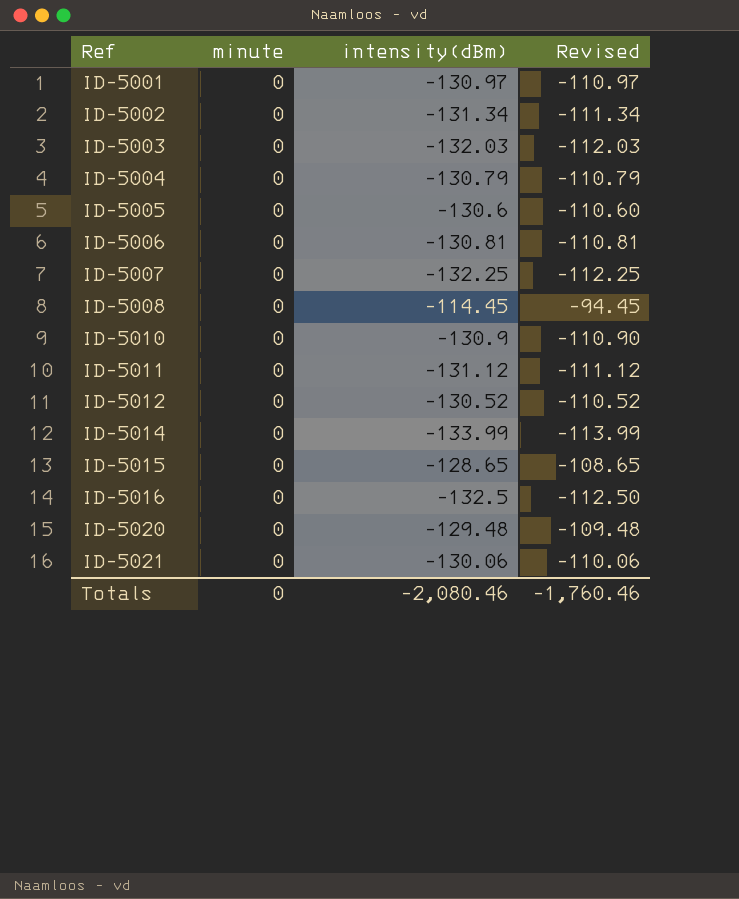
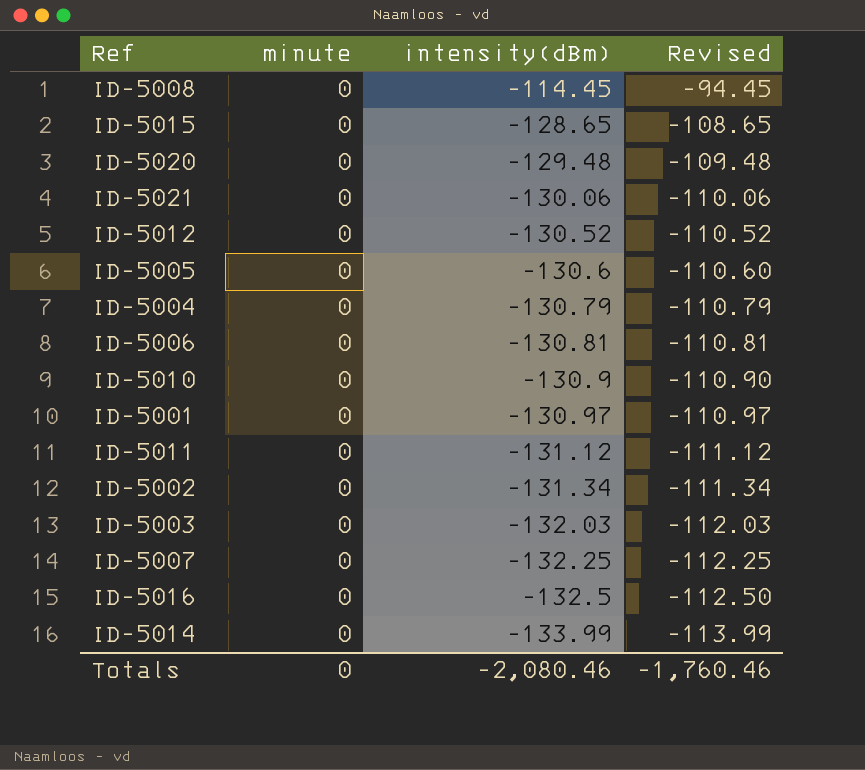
row order: Ref ascending -> intensity(dBm) descending

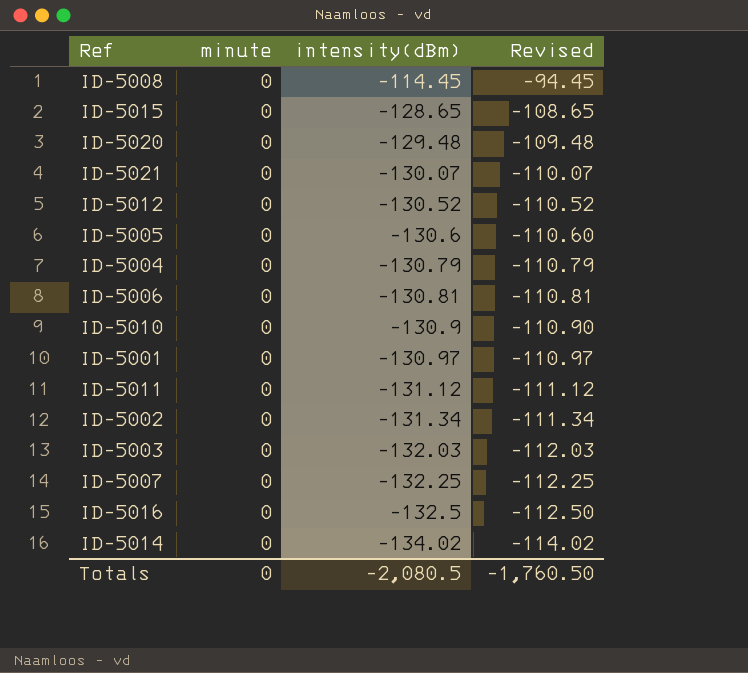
ID-5021 | intensity(dBm): -130.06 -> -130.07
ID-5021 | Revised: -110.06 -> -110.07
ID-5014 | intensity(dBm): -133.99 -> -134.02
ID-5014 | Revised: -113.99 -> -114.02
Totals | intensity(dBm): -2,080.46 -> -2,080.5
Totals | Revised: -1,760.46 -> -1,760.50

